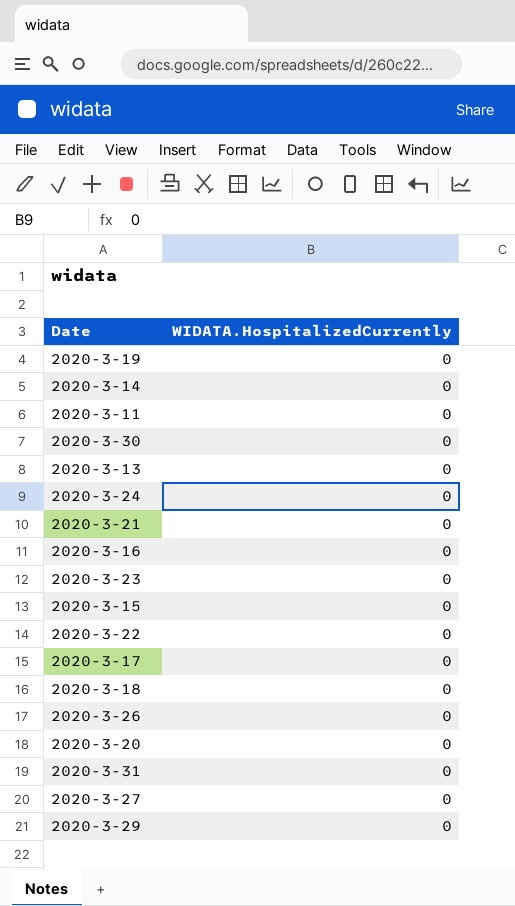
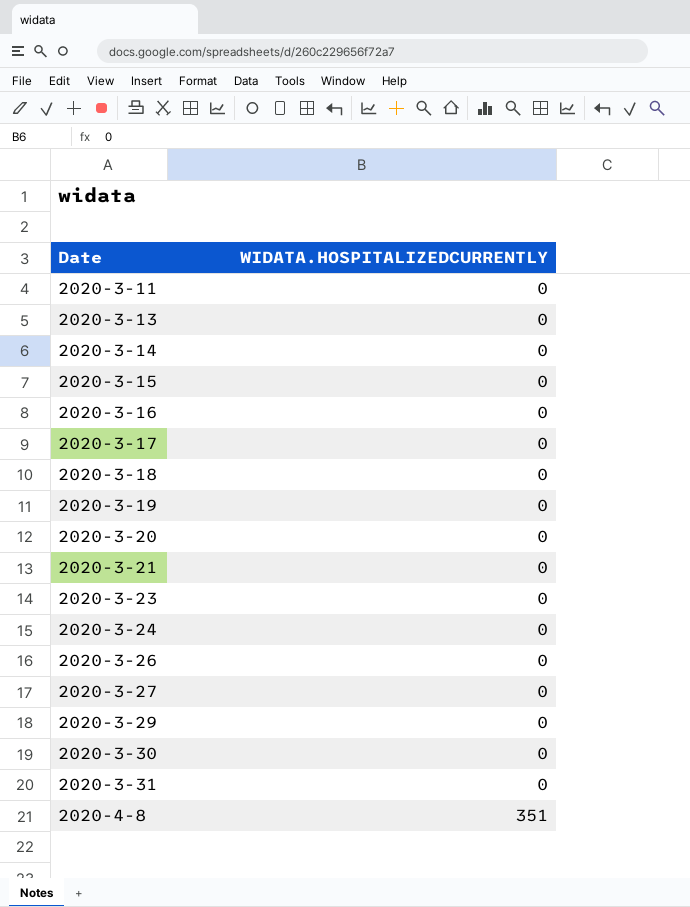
row order: none -> Date ascending
column name: WIDATA.HospitalizedCurrently -> WIDATA.HOSPITALIZEDCURRENTLY
row 2020-3-22: 0 -> none
row 2020-4-8: none -> 351

